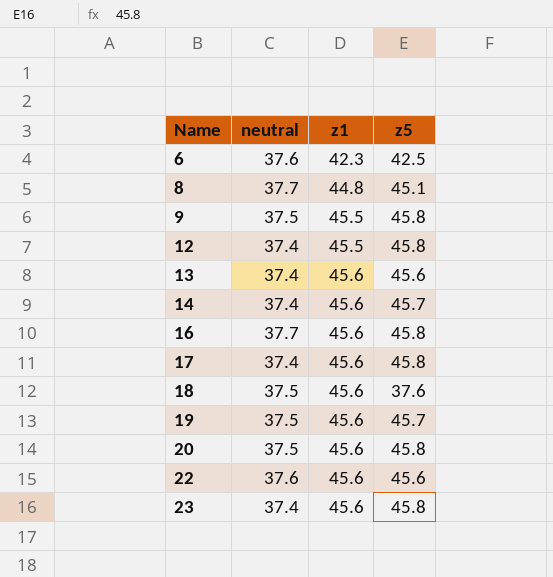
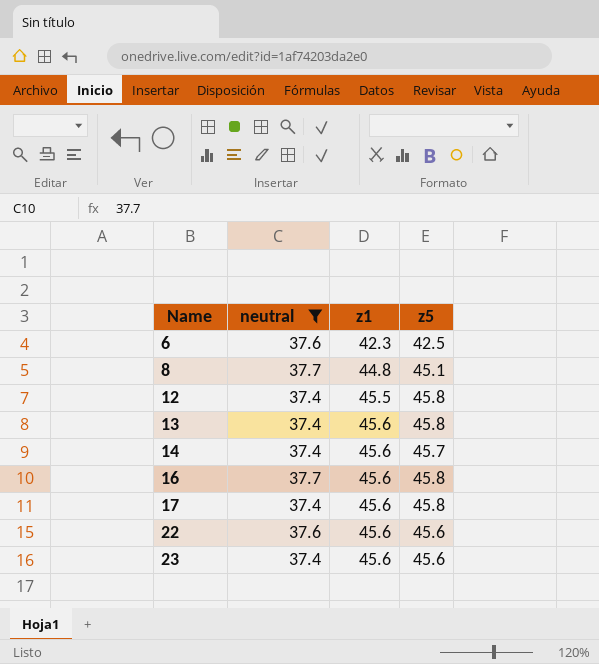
filter: none -> neutral != 37.5
13 | z5: 45.6 -> 45.8
23 | z5: 45.8 -> 45.6

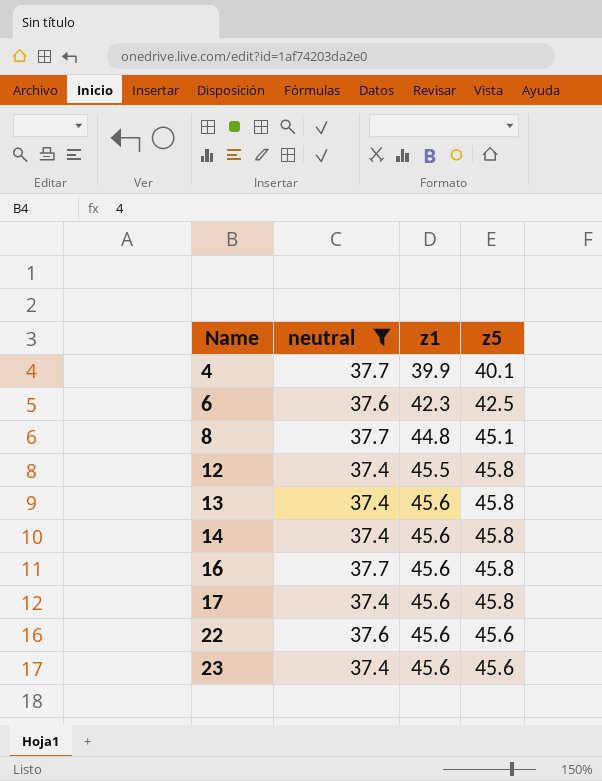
row 4: none -> 37.7 | 39.9 | 40.1
14 | z5: 45.7 -> 45.8

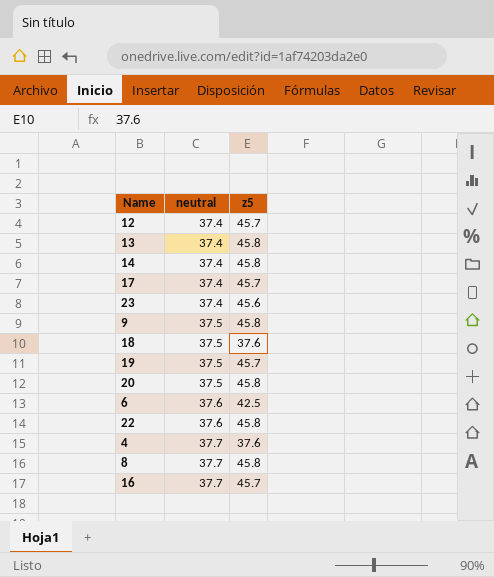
filter: neutral != 37.5 -> none
row order: Name ascending -> neutral ascending
column z1 | position: 3 -> none
12 | z5: 45.8 -> 45.7
17 | z5: 45.8 -> 45.7
22 | z5: 45.6 -> 45.8
4 | z5: 40.1 -> 37.6
8 | z5: 45.1 -> 45.8
16 | z5: 45.8 -> 45.7

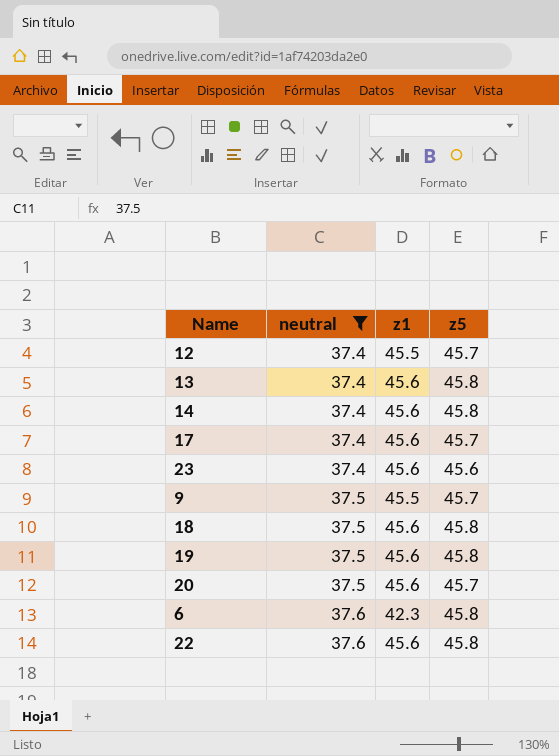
filter: none -> neutral != 37.7
column z1 | position: none -> 3
9 | z5: 45.8 -> 45.7
18 | z5: 37.6 -> 45.8
19 | z5: 45.7 -> 45.8
20 | z5: 45.8 -> 45.7
6 | z5: 42.5 -> 45.8

